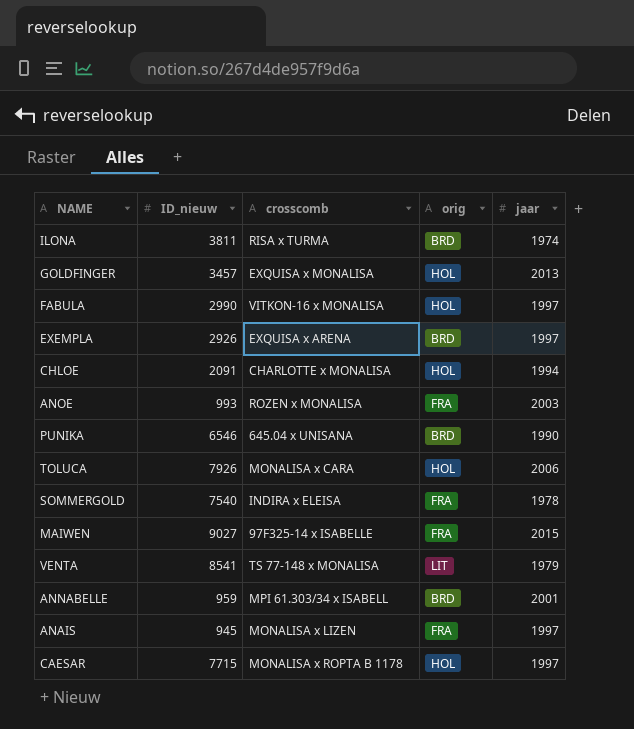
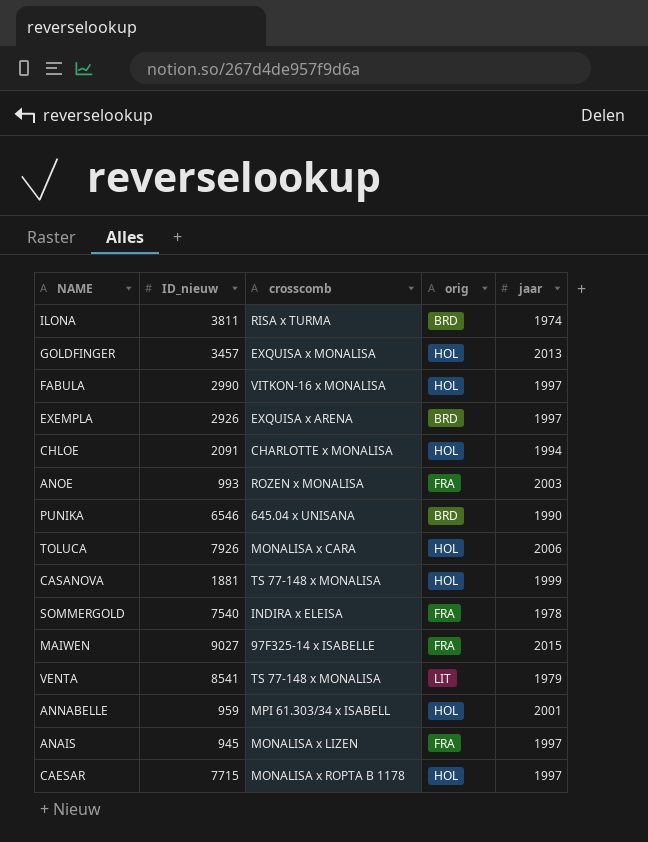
row CASANOVA: none -> 1881 | TS 77-148 x MONALISA | HOL | 1999
ANNABELLE | orig: BRD -> HOL

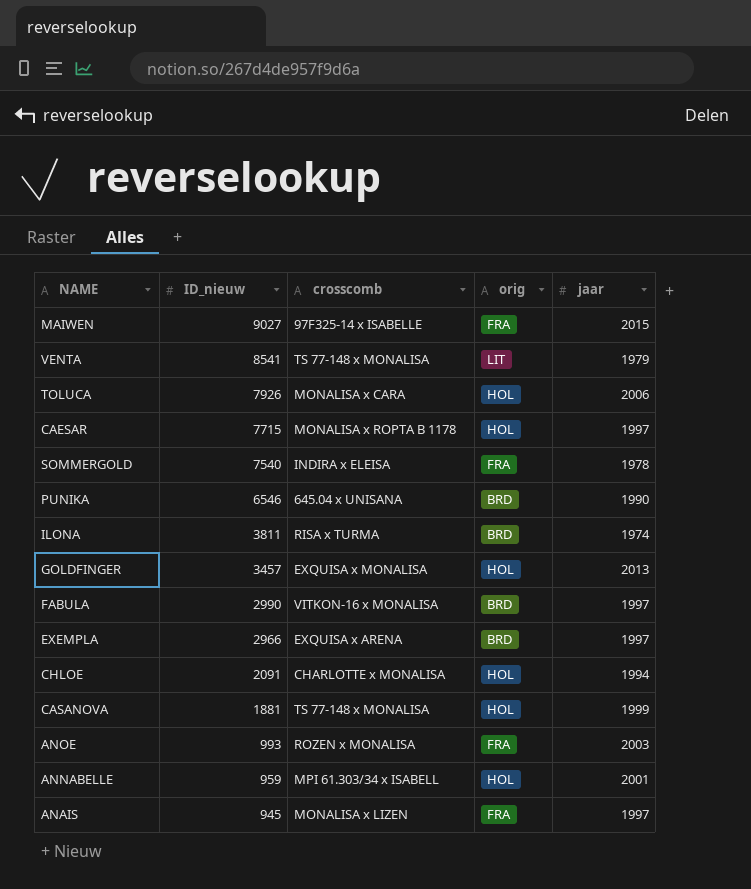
row order: none -> ID_nieuw descending
FABULA | orig: HOL -> BRD
EXEMPLA | ID_nieuw: 2926 -> 2966

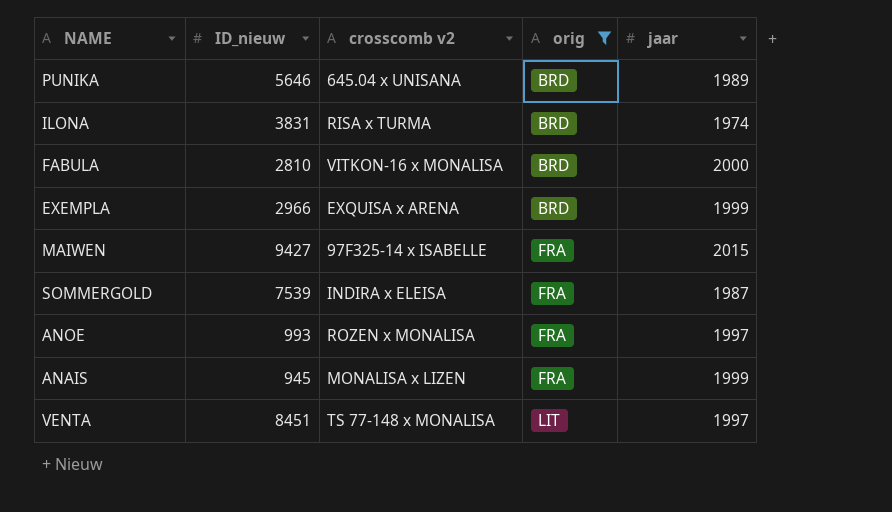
filter: none -> orig != HOL
row order: ID_nieuw descending -> orig ascending
column name: crosscomb -> crosscomb v2
PUNIKA | ID_nieuw: 6546 -> 5646
PUNIKA | jaar: 1990 -> 1989
ILONA | ID_nieuw: 3811 -> 3831
FABULA | ID_nieuw: 2990 -> 2810
FABULA | jaar: 1997 -> 2000
EXEMPLA | jaar: 1997 -> 1999
MAIWEN | ID_nieuw: 9027 -> 9427
SOMMERGOLD | ID_nieuw: 7540 -> 7539
SOMMERGOLD | jaar: 1978 -> 1987
ANOE | jaar: 2003 -> 1997
ANAIS | jaar: 1997 -> 1999
VENTA | ID_nieuw: 8541 -> 8451
VENTA | jaar: 1979 -> 1997

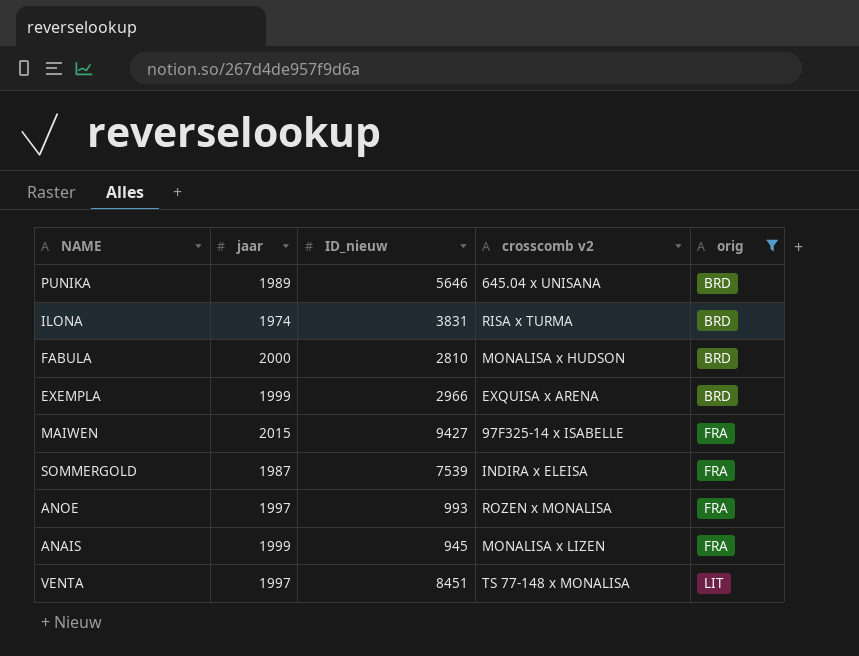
column jaar | position: 5 -> 2
FABULA | crosscomb v2: VITKON-16 x MONALISA -> MONALISA x HUDSON

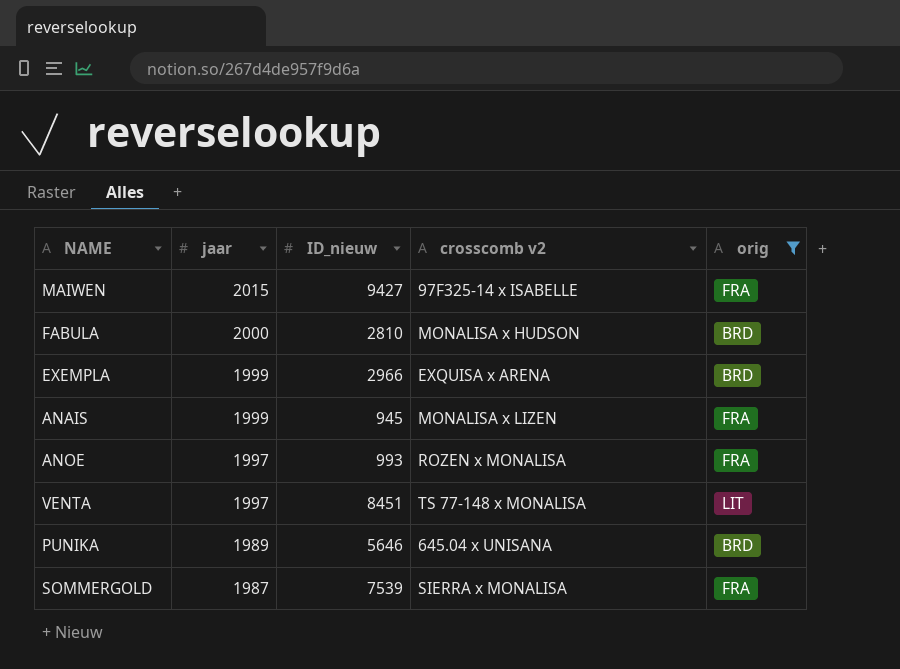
row order: orig ascending -> jaar descending
row ILONA: 1974 | 3831 | RISA x TURMA | BRD -> none
SOMMERGOLD | crosscomb v2: INDIRA x ELEISA -> SIERRA x MONALISA

